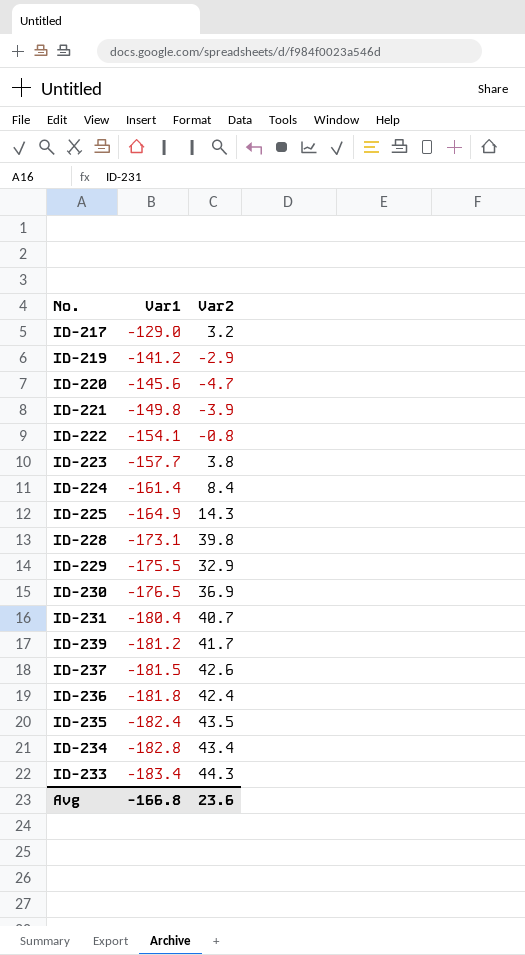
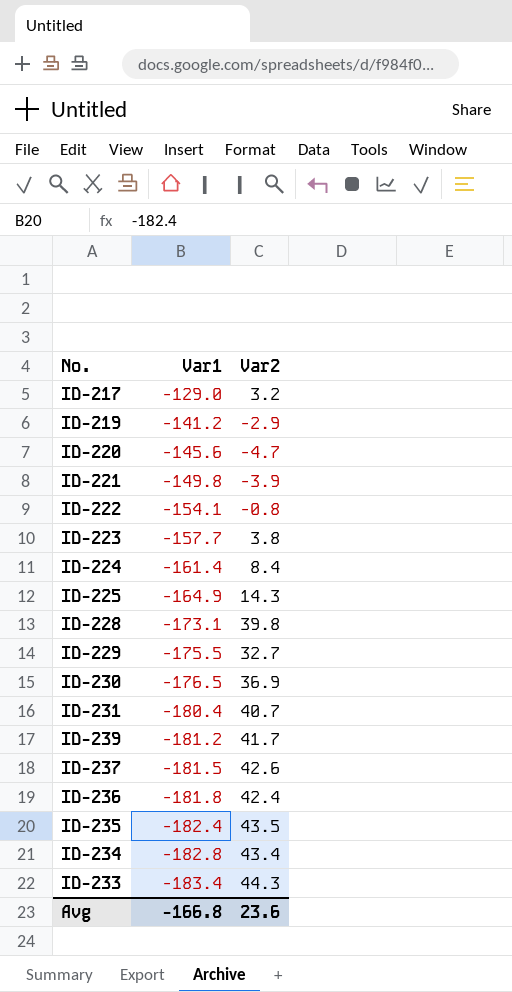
ID-229 | Var2: 32.9 -> 32.7

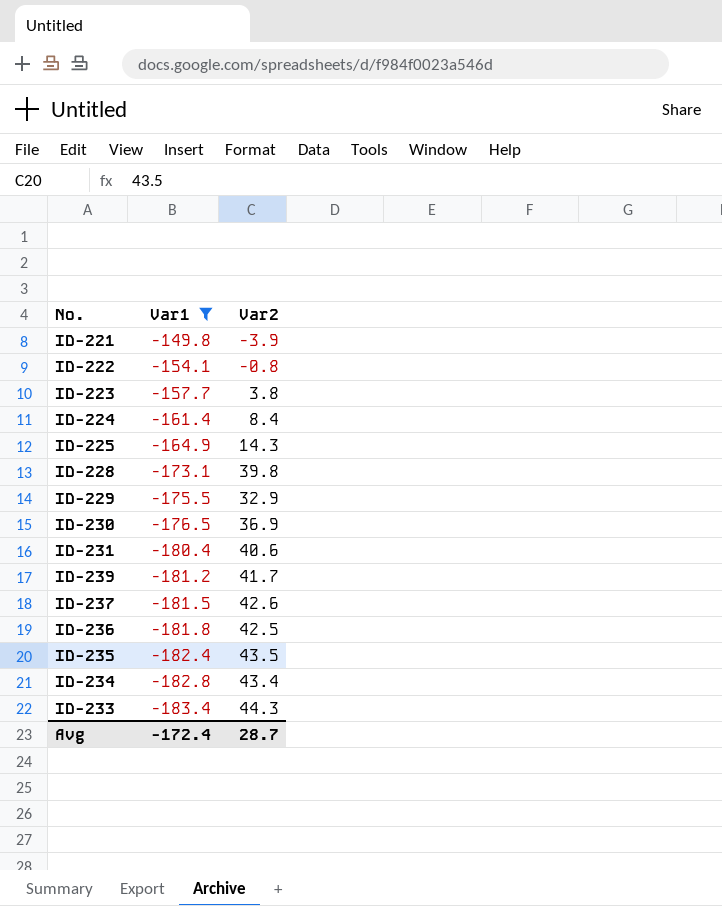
filter: none -> Var1 <= -149.8
ID-229 | Var2: 32.7 -> 32.9
ID-231 | Var2: 40.7 -> 40.6
ID-236 | Var2: 42.4 -> 42.5
Avg | Var1: -166.8 -> -172.4
Avg | Var2: 23.6 -> 28.7

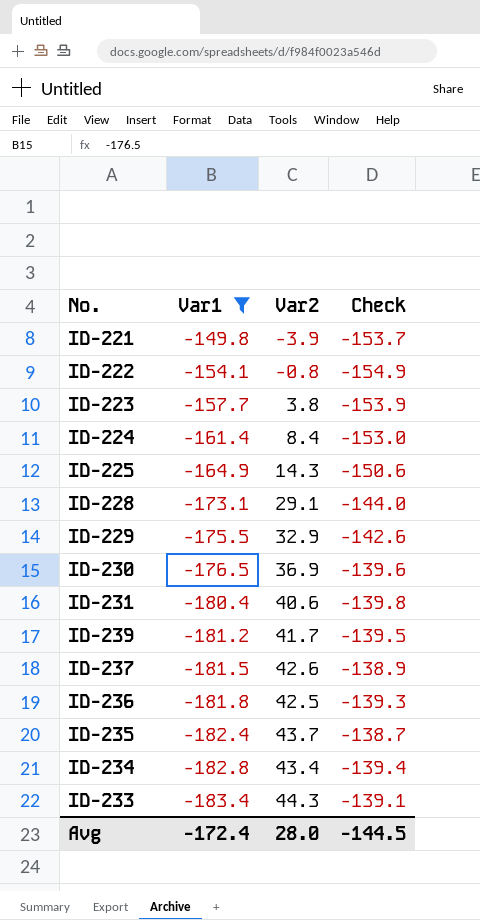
column Check | formula: none -> [Var1] + [Var2]
ID-228 | Var2: 39.8 -> 29.1
ID-235 | Var2: 43.5 -> 43.7
Avg | Var2: 28.7 -> 28.0

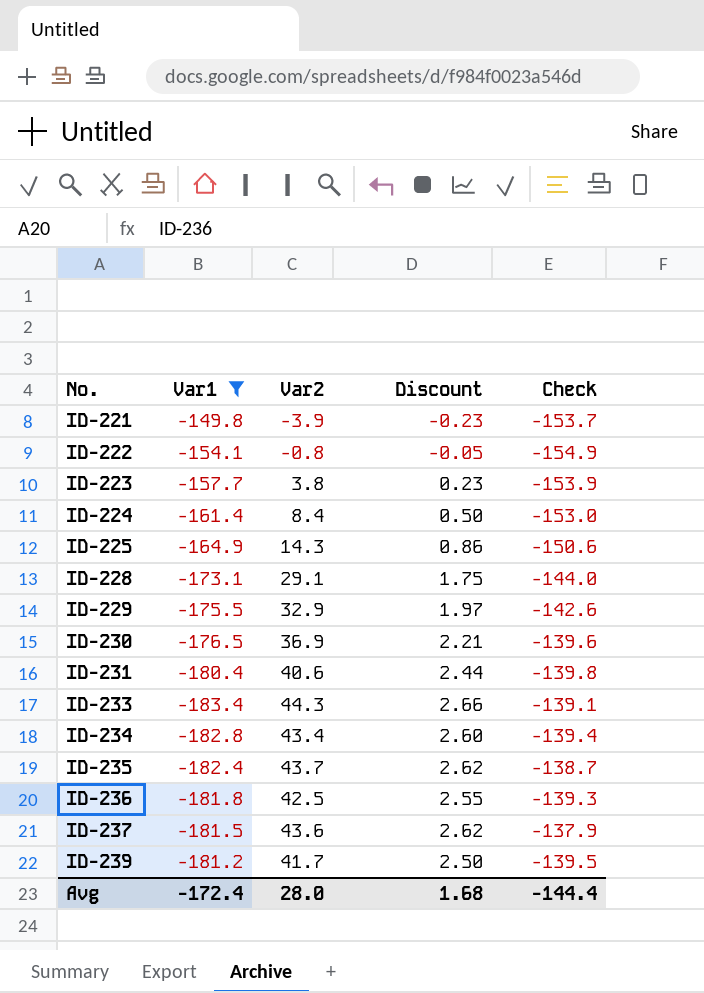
row order: Var1 descending -> No. ascending
column Discount | formula: none -> [Var2] * 0.06
ID-237 | Var2: 42.6 -> 43.6
ID-237 | Check: -138.9 -> -137.9
Avg | Check: -144.5 -> -144.4

